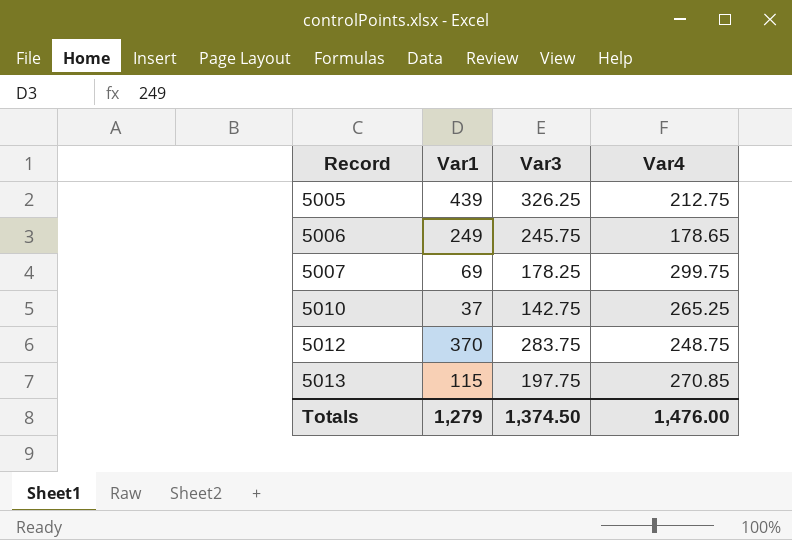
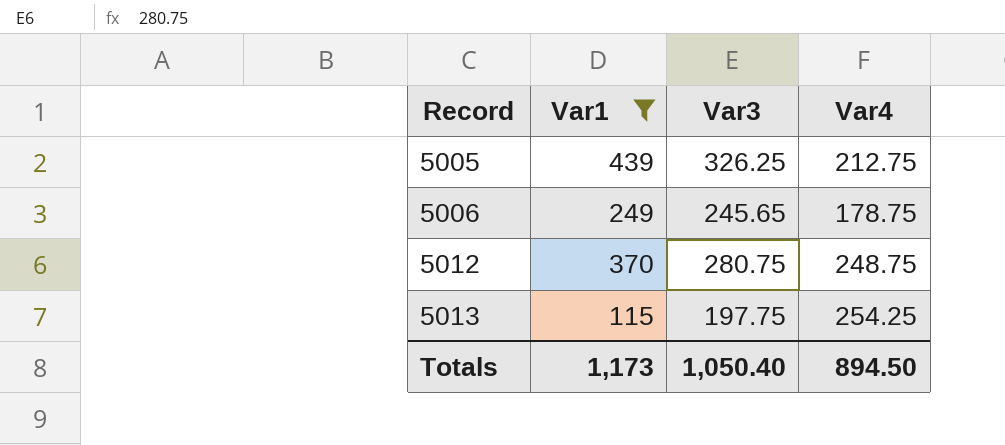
filter: none -> Var1 >= 115
5006 | Var3: 245.75 -> 245.65
5006 | Var4: 178.65 -> 178.75
5012 | Var3: 283.75 -> 280.75
5013 | Var4: 270.85 -> 254.25
Totals | Var1: 1,279 -> 1,173
Totals | Var3: 1,374.50 -> 1,050.40
Totals | Var4: 1,476.00 -> 894.50

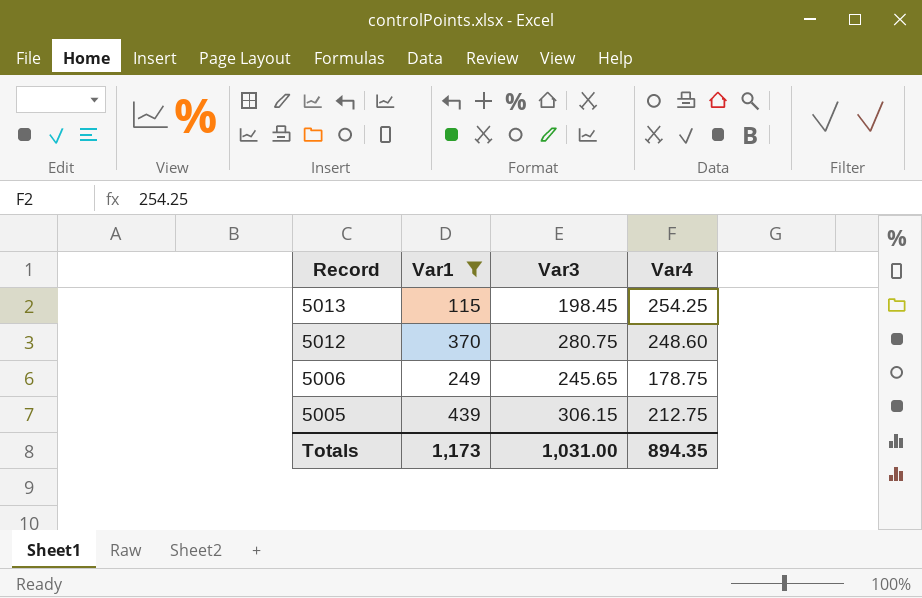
row order: Record ascending -> Record descending
5013 | Var3: 197.75 -> 198.45
5012 | Var4: 248.75 -> 248.60
5005 | Var3: 326.25 -> 306.15
Totals | Var3: 1,050.40 -> 1,031.00
Totals | Var4: 894.50 -> 894.35

